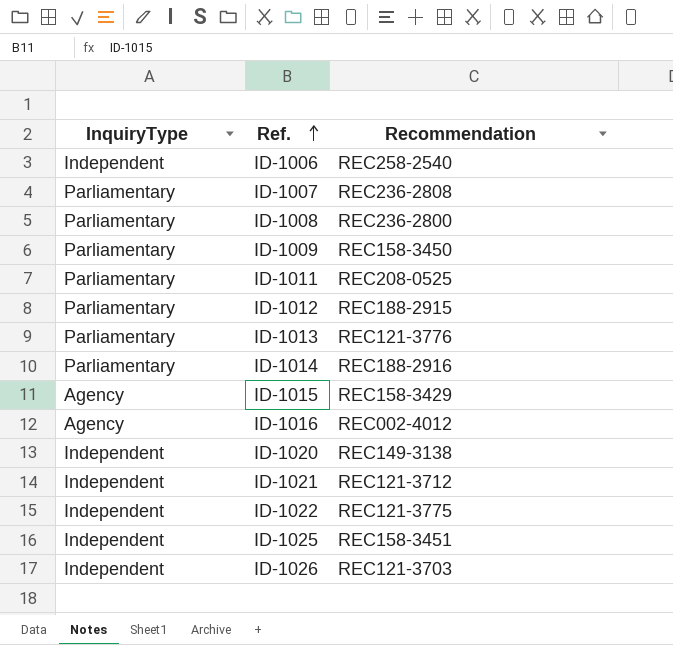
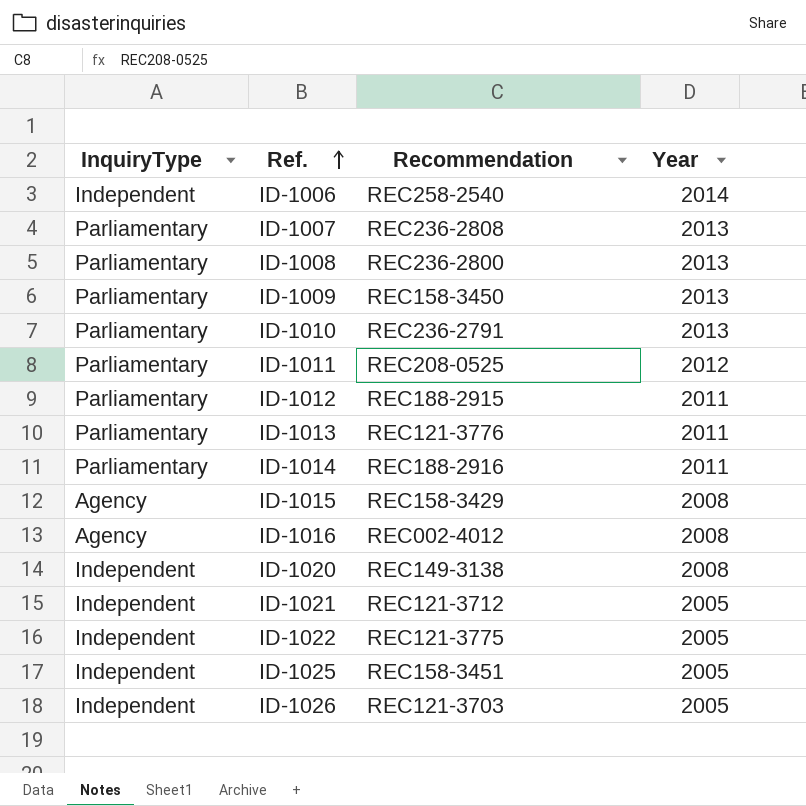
column Year | position: none -> 4
row ID-1010: none -> Parliamentary | REC236-2791 | 2013

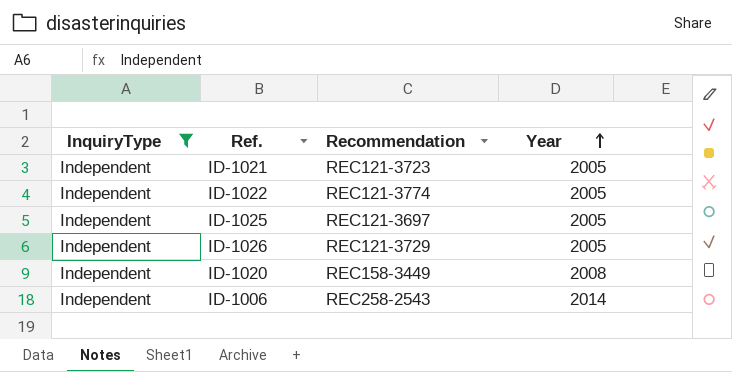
filter: none -> InquiryType = Independent
row order: Ref. ascending -> Year ascending
ID-1021 | Recommendation: REC121-3712 -> REC121-3723
ID-1022 | Recommendation: REC121-3775 -> REC121-3774
ID-1025 | Recommendation: REC158-3451 -> REC121-3697
ID-1026 | Recommendation: REC121-3703 -> REC121-3729
ID-1020 | Recommendation: REC149-3138 -> REC158-3449
ID-1006 | Recommendation: REC258-2540 -> REC258-2543

